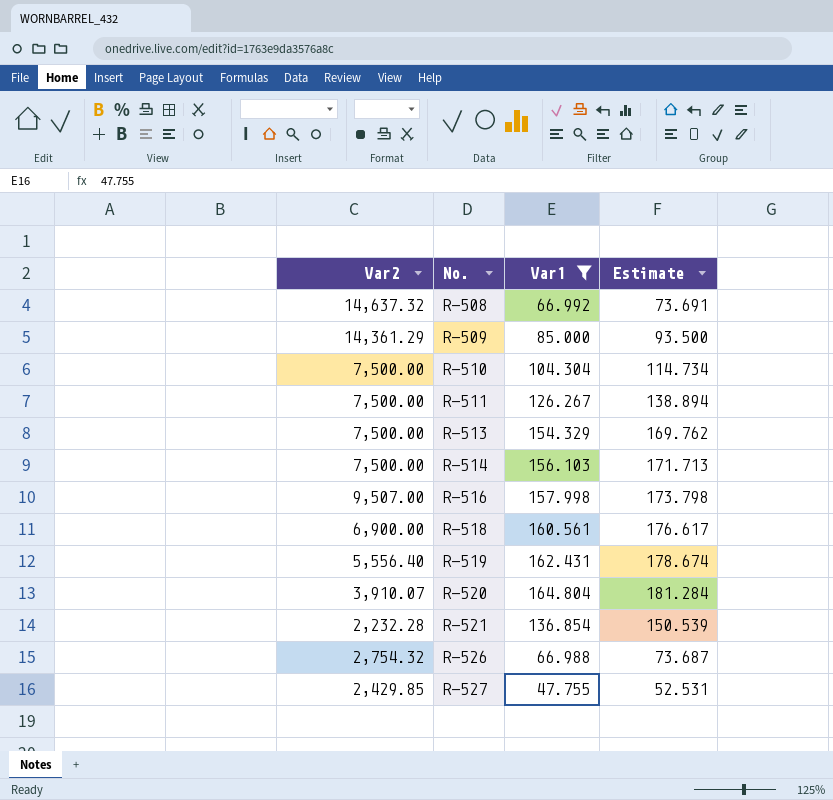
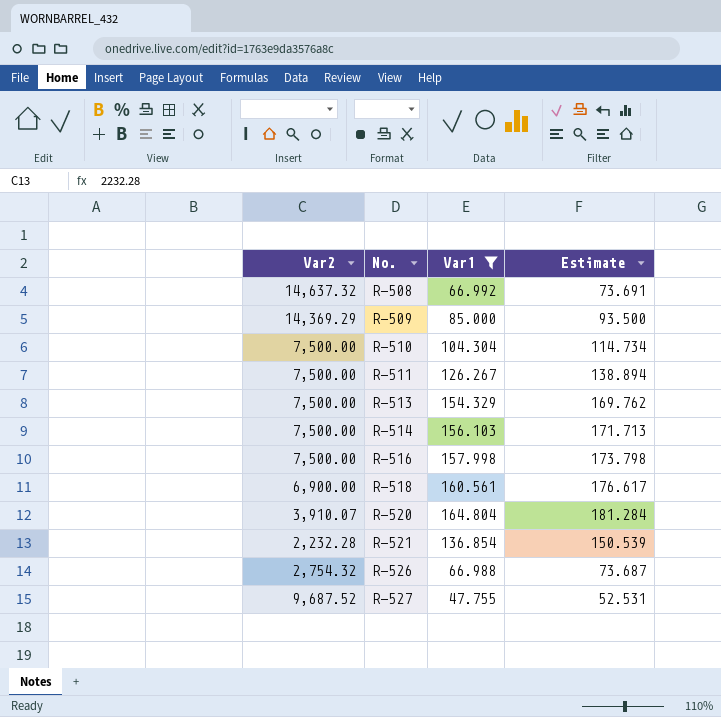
row R-519: 5,556.40 | 162.431 | 178.674 -> none
R-509 | Var2: 14,361.29 -> 14,369.29
R-516 | Var2: 9,507.00 -> 7,500.00
R-527 | Var2: 2,429.85 -> 9,687.52

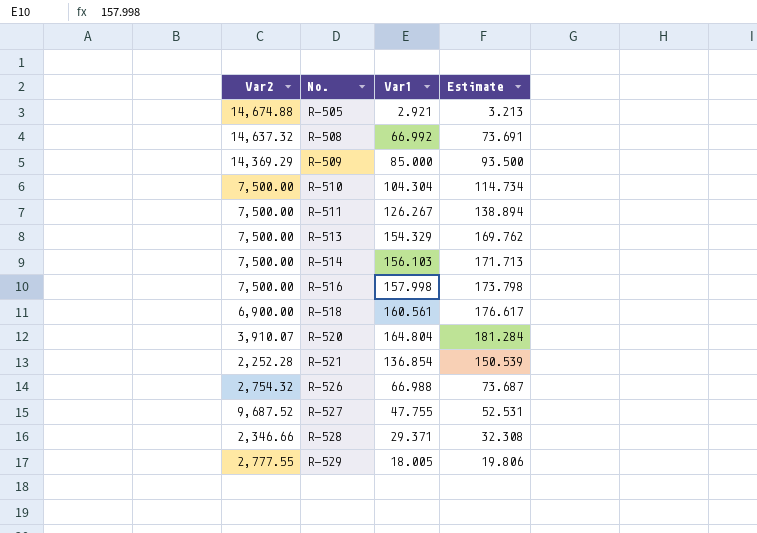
filter: Var1 >= 47.755 -> none
R-521 | Var2: 2,232.28 -> 2,252.28

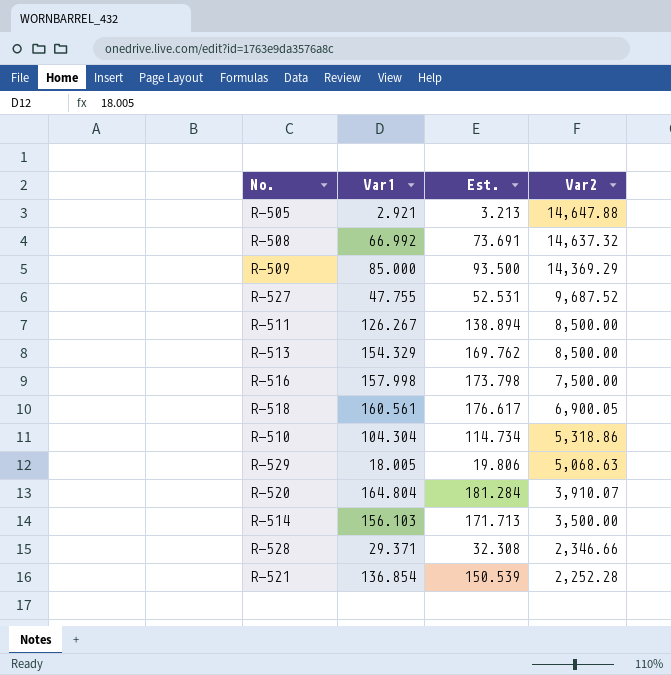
row order: No. ascending -> Var2 descending
column name: Estimate -> Est.
column Var2 | position: 1 -> 4
row R-526: 2,754.32 | 66.988 | 73.687 -> none
R-505 | Var2: 14,674.88 -> 14,647.88
R-511 | Var2: 7,500.00 -> 8,500.00
R-513 | Var2: 7,500.00 -> 8,500.00
R-518 | Var2: 6,900.00 -> 6,900.05
R-510 | Var2: 7,500.00 -> 5,318.86
R-529 | Var2: 2,777.55 -> 5,068.63
R-514 | Var2: 7,500.00 -> 3,500.00

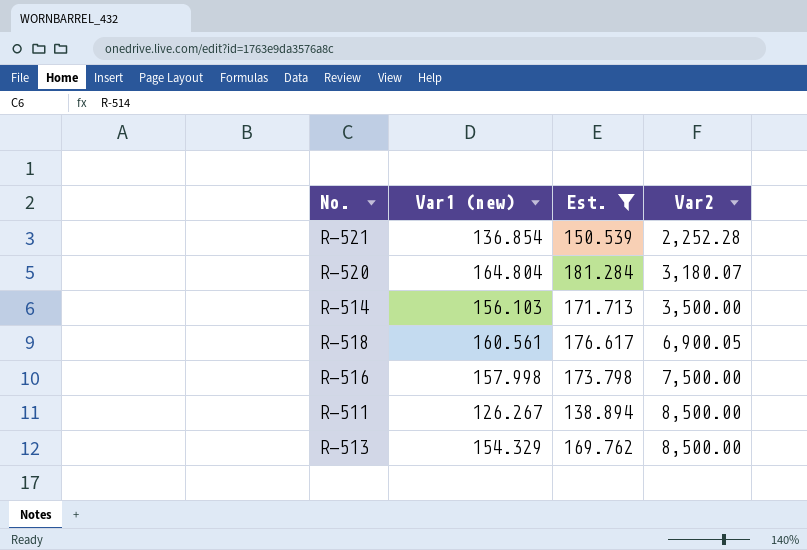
filter: none -> Est. >= 138.894
row order: Var2 descending -> Var2 ascending
column name: Var1 -> Var1 (new)
R-520 | Var2: 3,910.07 -> 3,180.07

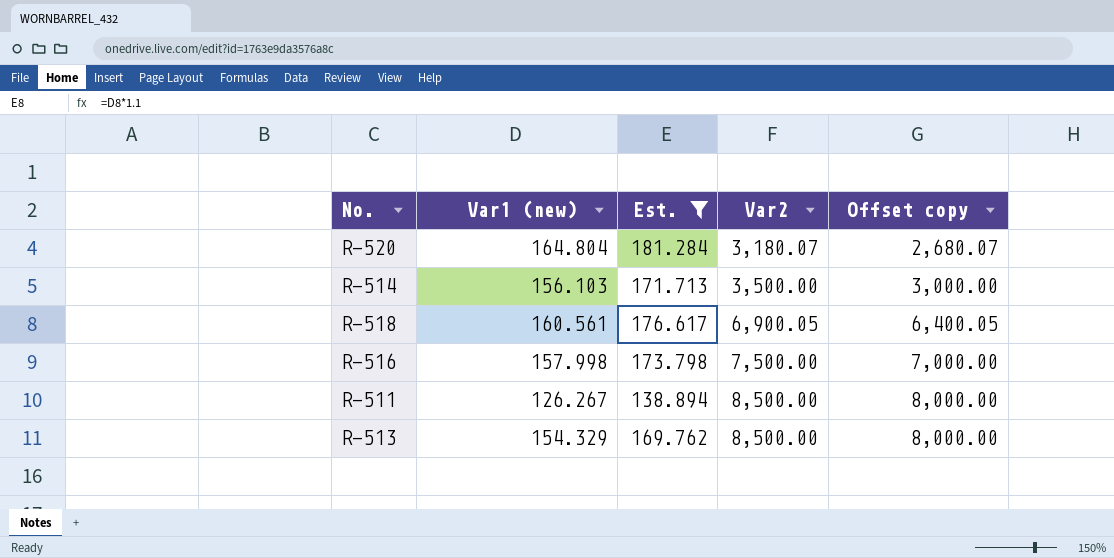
column Offset copy | formula: none -> [Var2] - 500
row R-521: 136.854 | 150.539 | 2,252.28 -> none

